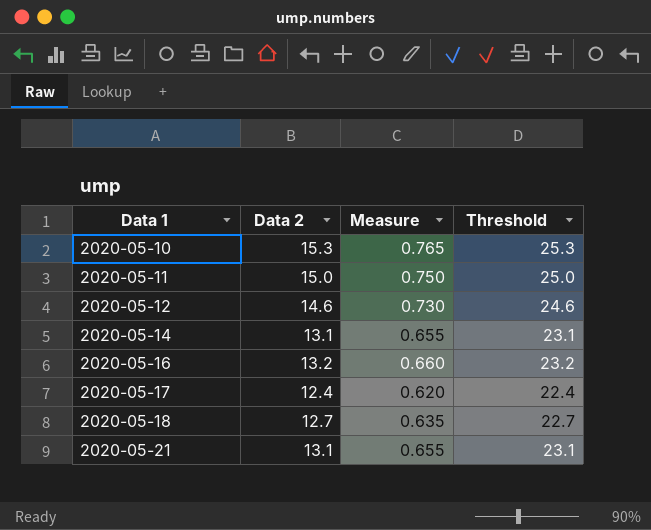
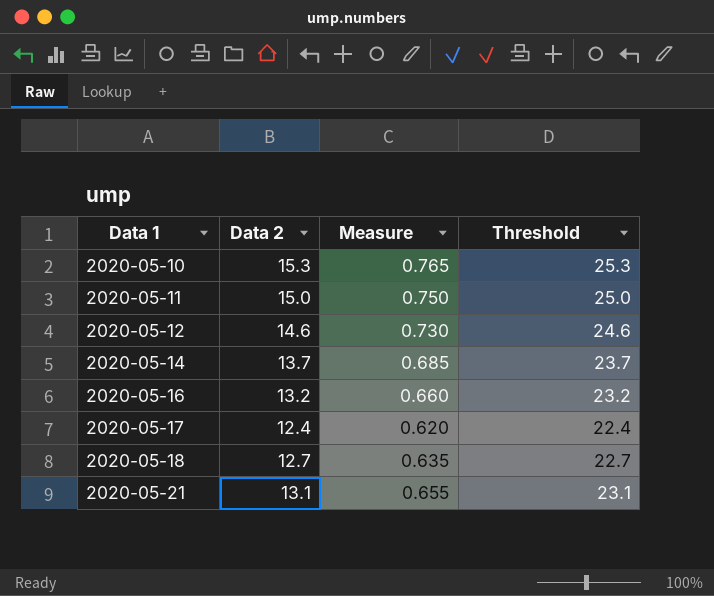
2020-05-14 | Data 2: 13.1 -> 13.7
2020-05-14 | Measure: 0.655 -> 0.685
2020-05-14 | Threshold: 23.1 -> 23.7

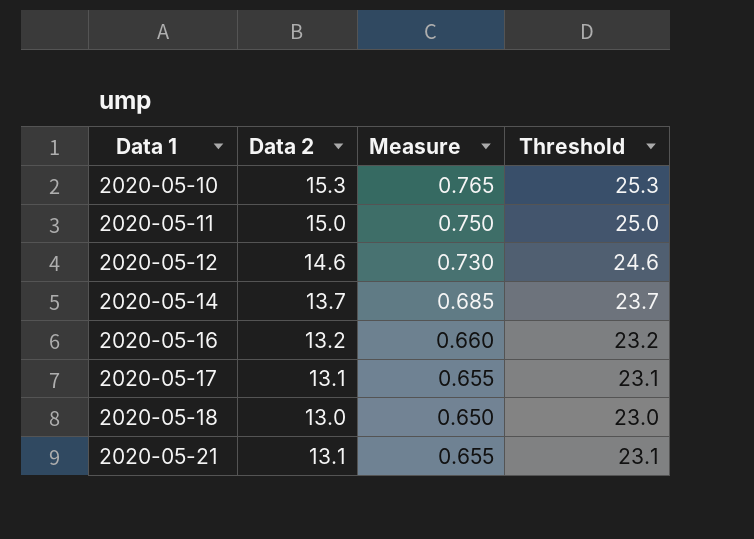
2020-05-17 | Data 2: 12.4 -> 13.1
2020-05-17 | Measure: 0.620 -> 0.655
2020-05-17 | Threshold: 22.4 -> 23.1
2020-05-18 | Data 2: 12.7 -> 13.0
2020-05-18 | Measure: 0.635 -> 0.650
2020-05-18 | Threshold: 22.7 -> 23.0

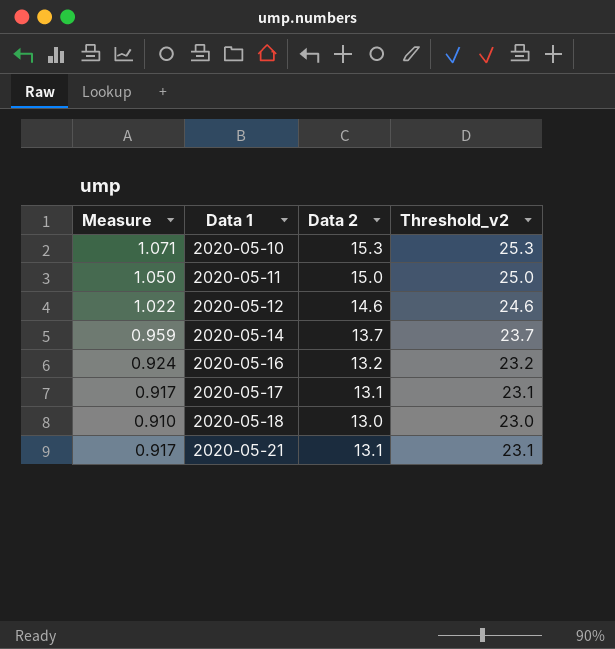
column Measure | formula: [Data 2] * 0.05 -> [Data 2] * 0.07
column Measure | position: 3 -> 1
column name: Threshold -> Threshold_v2

